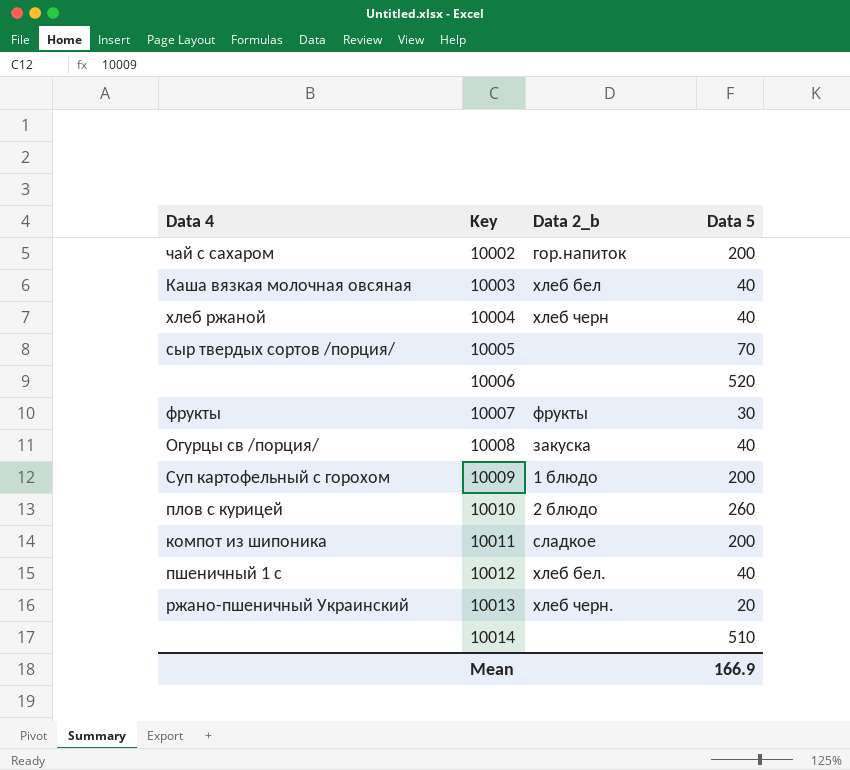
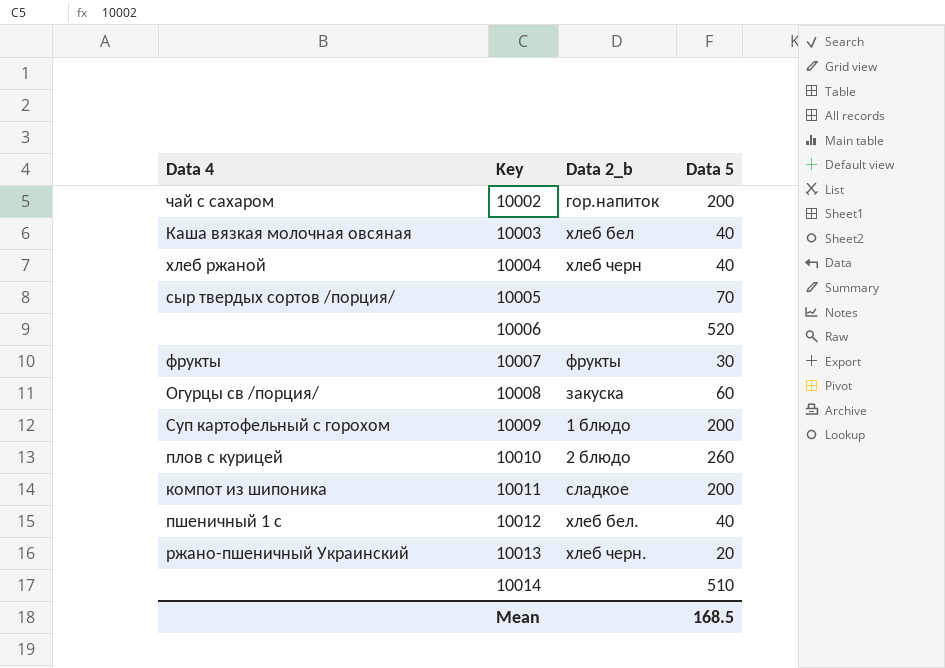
10008 | Data 5: 40 -> 60
Mean | Data 5: 166.9 -> 168.5

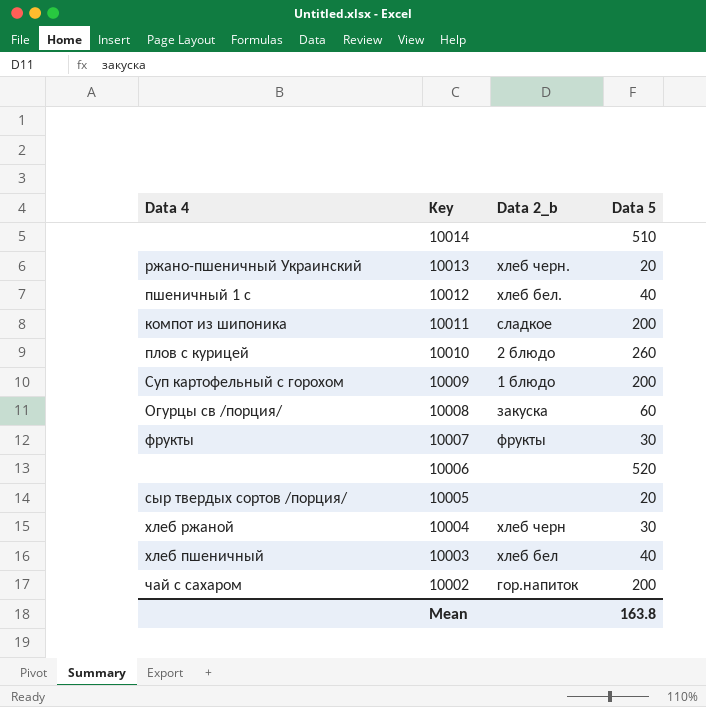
row order: Key ascending -> Key descending
10005 | Data 5: 70 -> 20
10004 | Data 5: 40 -> 30
10003 | Data 4: Каша вязкая молочная овсяная -> хлеб пшеничный
Mean | Data 5: 168.5 -> 163.8

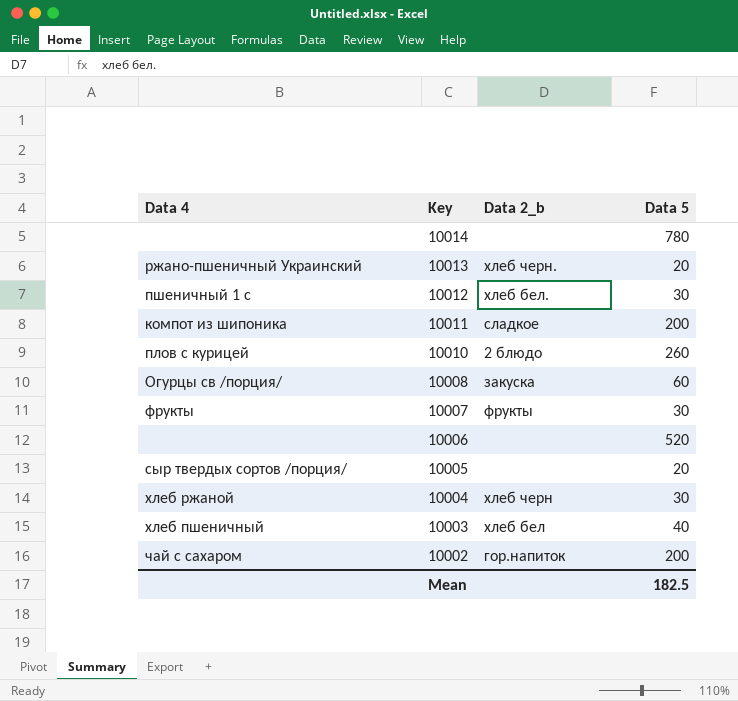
row 10009: Суп картофельный с горохом | 1 блюдо | 200 -> none
10014 | Data 5: 510 -> 780
10012 | Data 5: 40 -> 30
Mean | Data 5: 163.8 -> 182.5

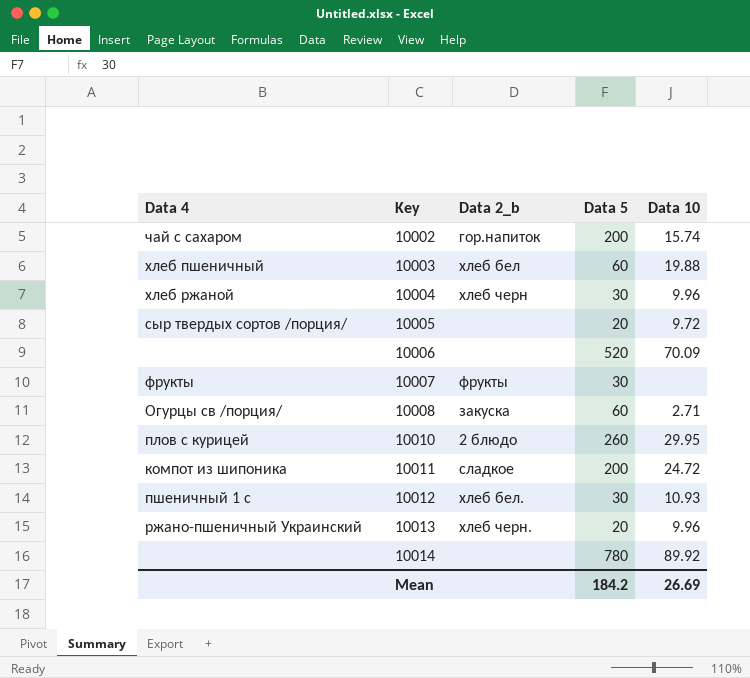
row order: Key descending -> Key ascending
column Data 10 | position: none -> 5
10003 | Data 5: 40 -> 60
Mean | Data 5: 182.5 -> 184.2

